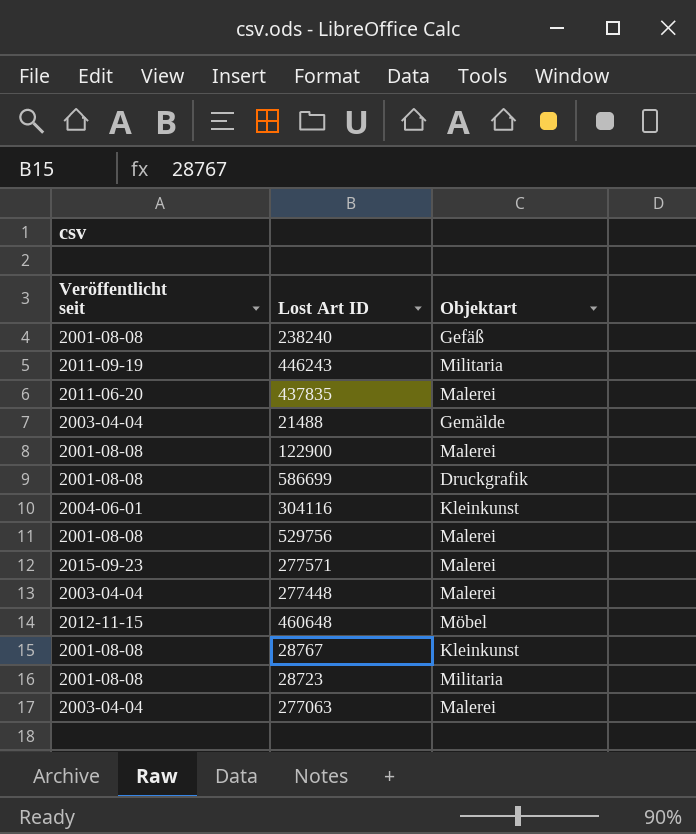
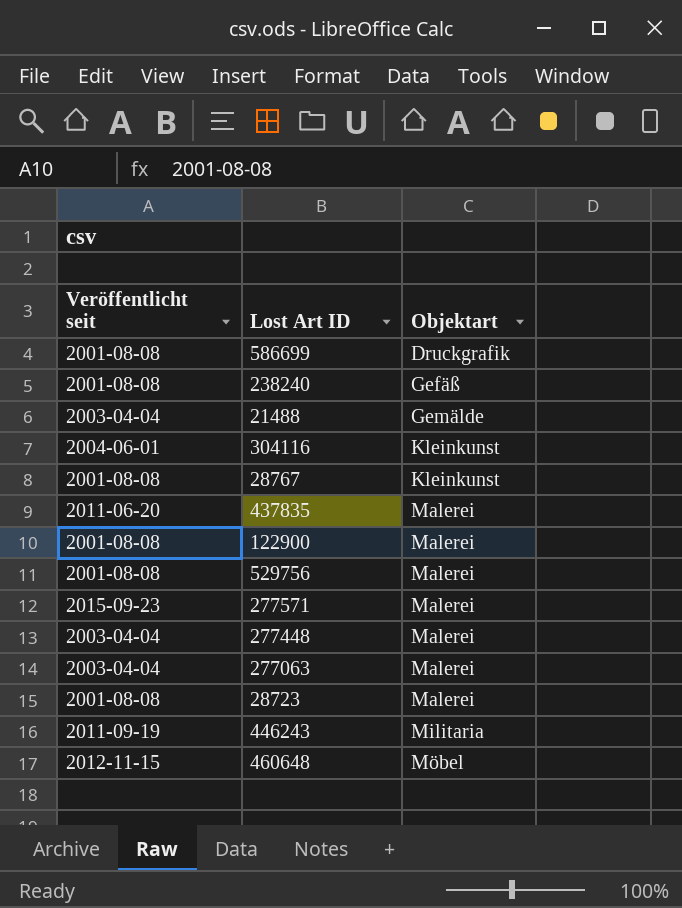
row order: none -> Objektart ascending
28723 | Objektart: Militaria -> Malerei

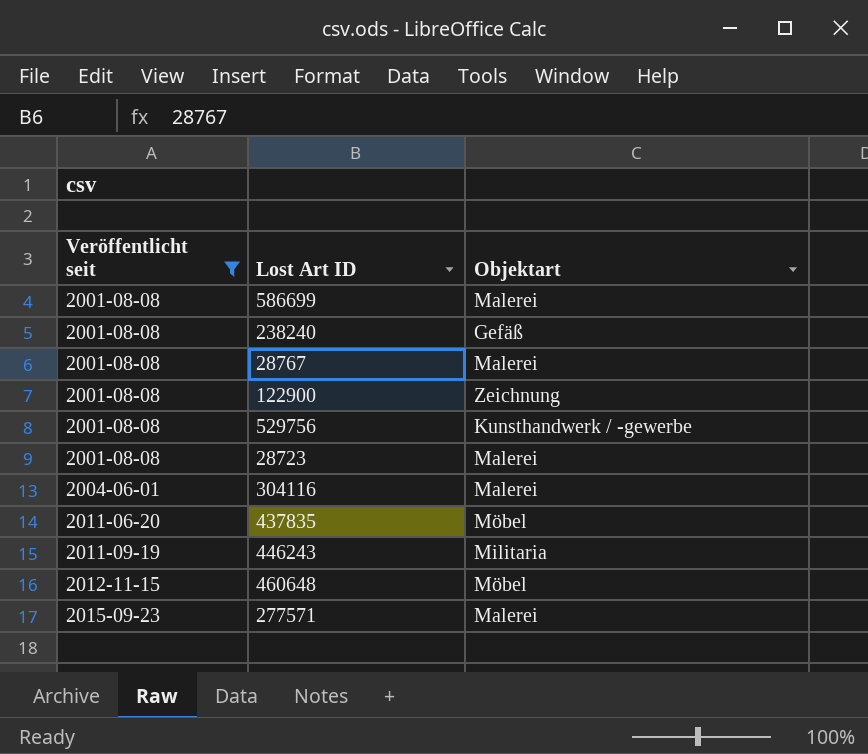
filter: none -> Veröffentlicht seit != 2003-04-04
row order: Objektart ascending -> Veröffentlicht seit ascending
586699 | Objektart: Druckgrafik -> Malerei
28767 | Objektart: Kleinkunst -> Malerei
122900 | Objektart: Malerei -> Zeichnung
529756 | Objektart: Malerei -> Kunsthandwerk / -gewerbe
304116 | Objektart: Kleinkunst -> Malerei
437835 | Objektart: Malerei -> Möbel

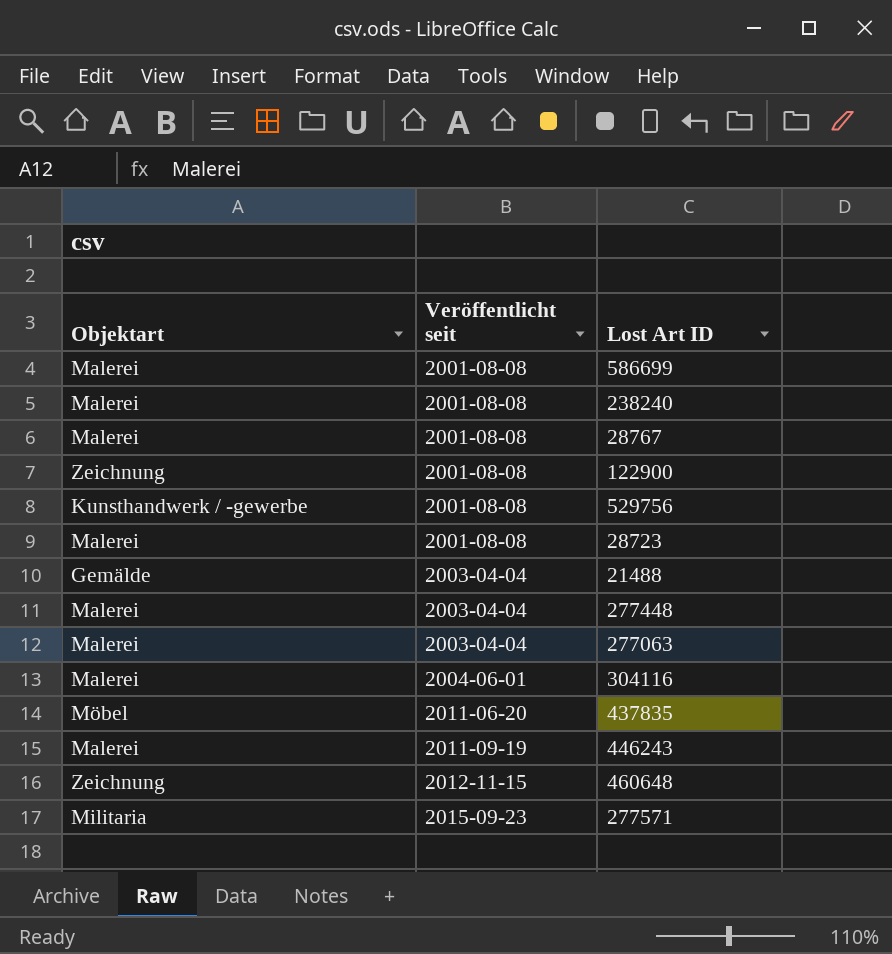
filter: Veröffentlicht seit != 2003-04-04 -> none
column Objektart | position: 3 -> 1
238240 | Objektart: Gefäß -> Malerei
446243 | Objektart: Militaria -> Malerei
460648 | Objektart: Möbel -> Zeichnung
277571 | Objektart: Malerei -> Militaria

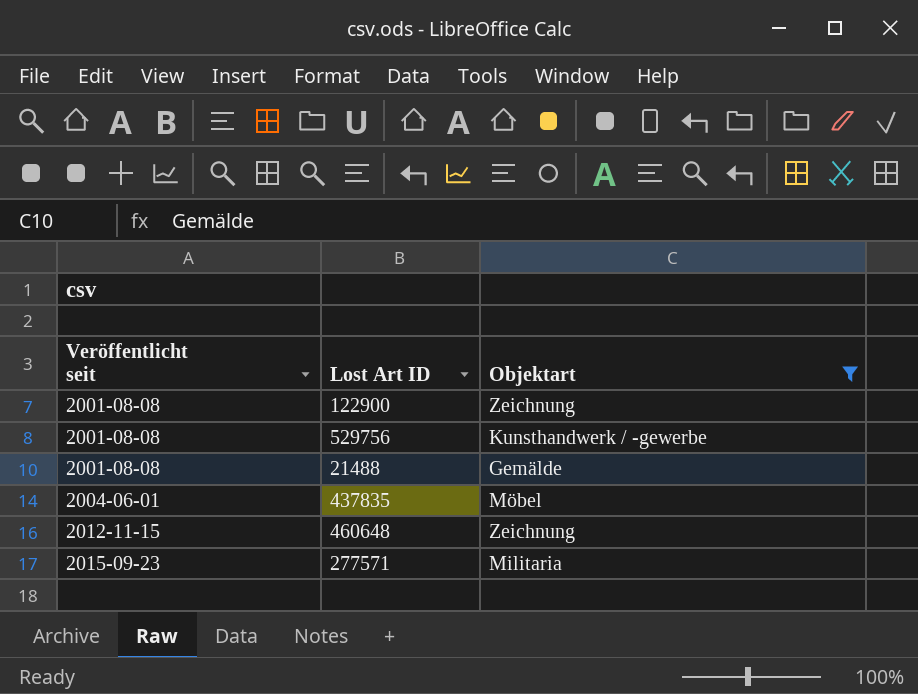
filter: none -> Objektart != Malerei
column Objektart | position: 1 -> 3
21488 | Veröffentlicht seit: 2003-04-04 -> 2001-08-08
437835 | Veröffentlicht seit: 2011-06-20 -> 2004-06-01

